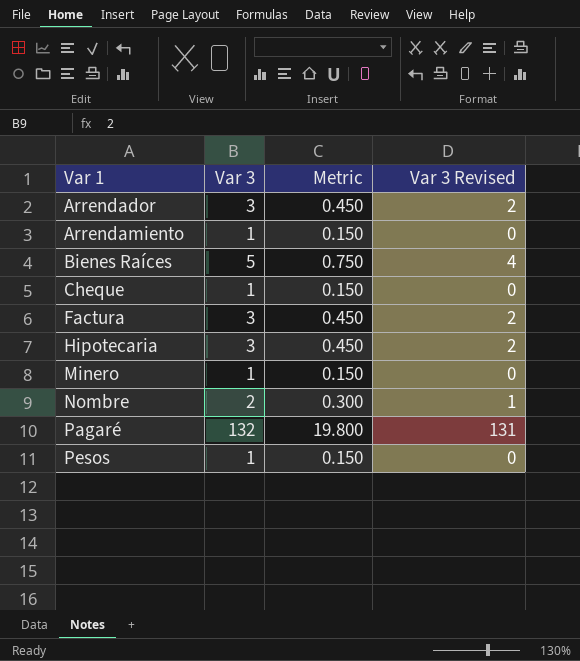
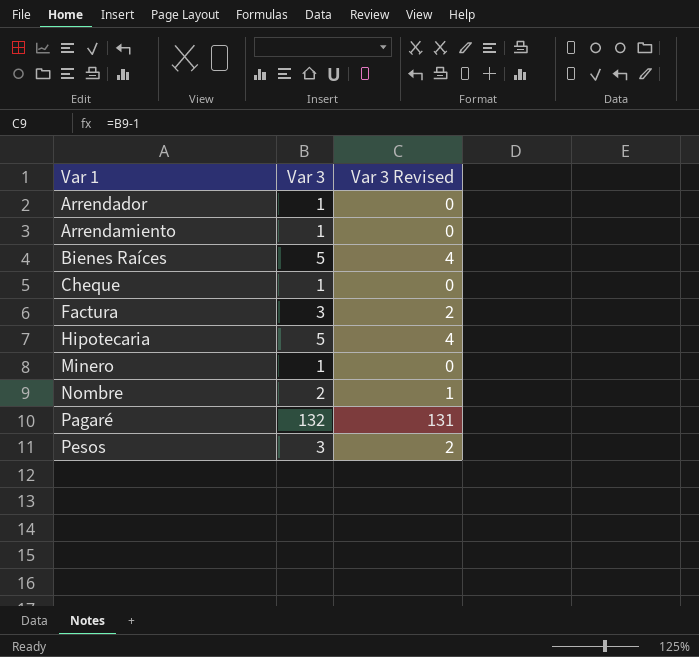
column Metric | formula: [Var 3] * 0.15 -> none
Arrendador | Var 3: 3 -> 1
Arrendador | Var 3 Revised: 2 -> 0
Hipotecaria | Var 3: 3 -> 5
Hipotecaria | Var 3 Revised: 2 -> 4
Pesos | Var 3: 1 -> 3
Pesos | Var 3 Revised: 0 -> 2

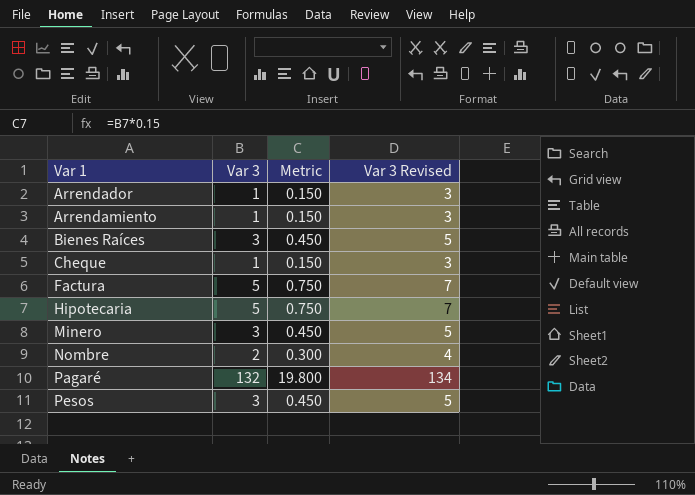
column Metric | formula: none -> [Var 3] * 0.15
column Var 3 Revised | formula: [Var 3] - 1 -> [Var 3] + 2
Bienes Raíces | Var 3: 5 -> 3
Factura | Var 3: 3 -> 5
Minero | Var 3: 1 -> 3

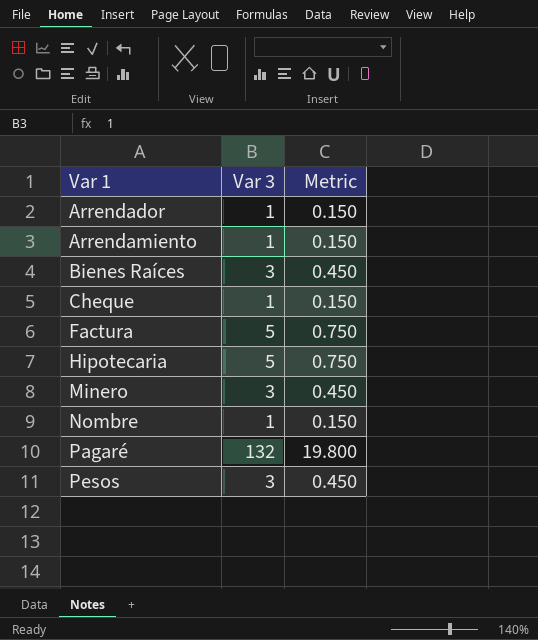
column Var 3 Revised | formula: [Var 3] + 2 -> none
Nombre | Var 3: 2 -> 1
Nombre | Metric: 0.300 -> 0.150

